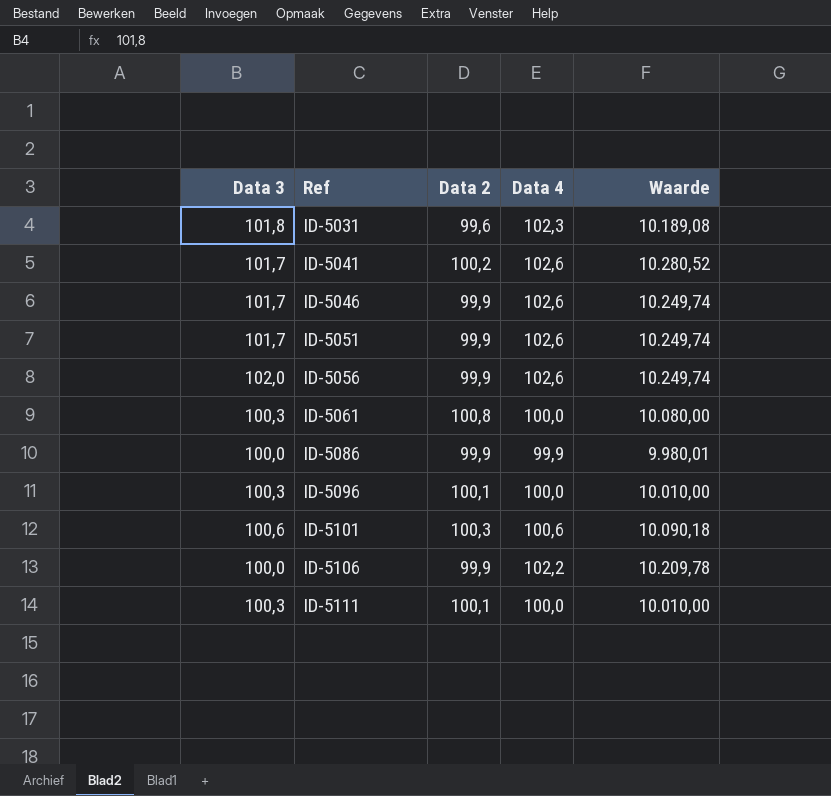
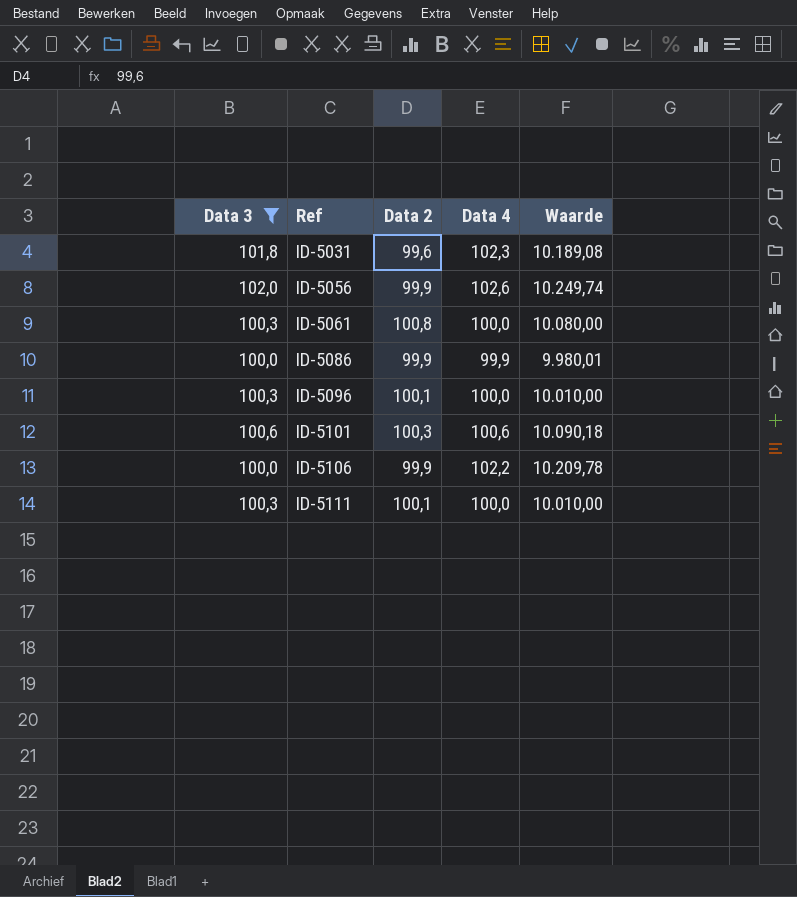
filter: none -> Data 3 != 101,7

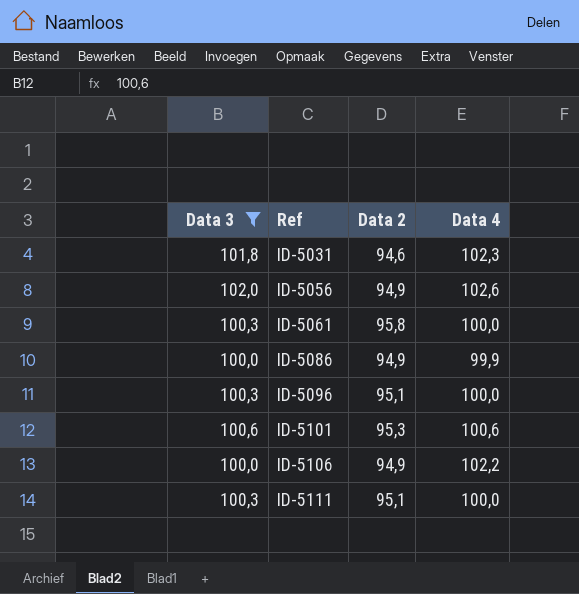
column Waarde | formula: [Data 2] * [Data 4] -> none
ID-5031 | Data 2: 99,6 -> 94,6
ID-5056 | Data 2: 99,9 -> 94,9
ID-5061 | Data 2: 100,8 -> 95,8
ID-5086 | Data 2: 99,9 -> 94,9
ID-5096 | Data 2: 100,1 -> 95,1
ID-5101 | Data 2: 100,3 -> 95,3
ID-5106 | Data 2: 99,9 -> 94,9
ID-5111 | Data 2: 100,1 -> 95,1

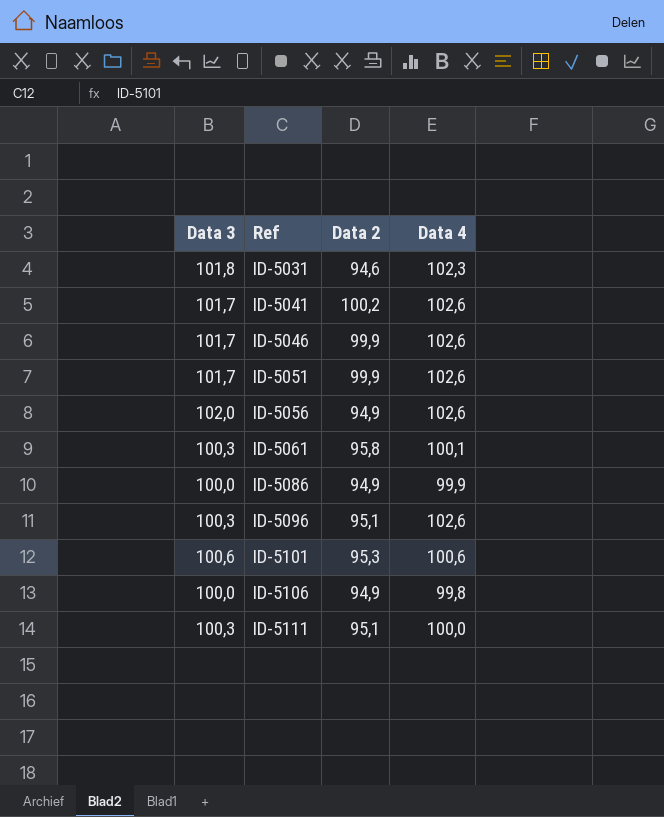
filter: Data 3 != 101,7 -> none
ID-5061 | Data 4: 100,0 -> 100,1
ID-5096 | Data 4: 100,0 -> 102,6
ID-5106 | Data 4: 102,2 -> 99,8

